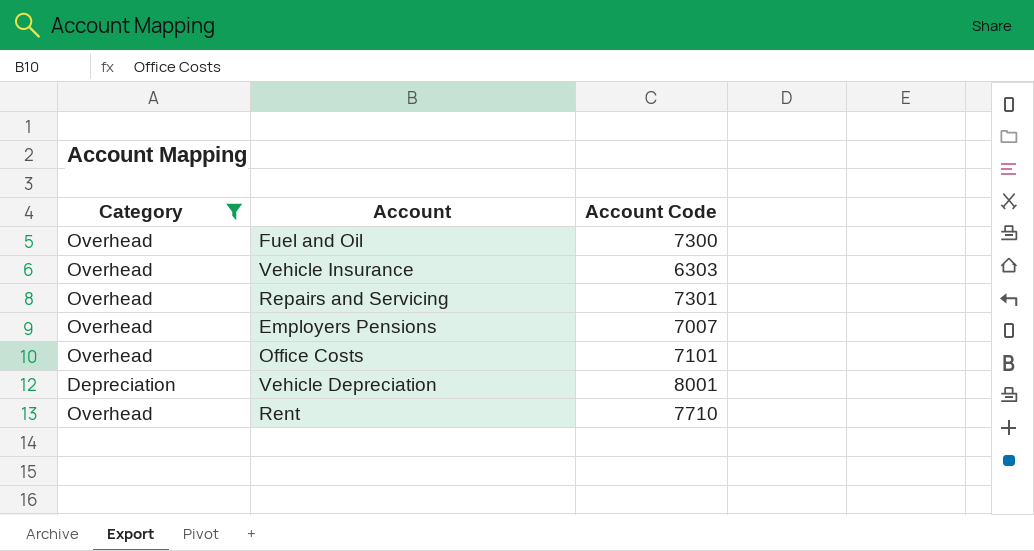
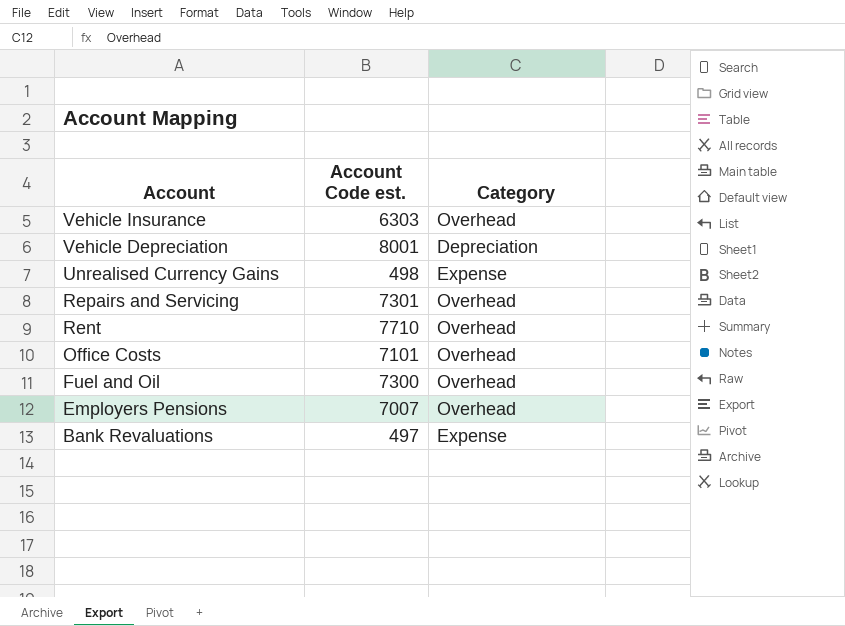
filter: Category != Expense -> none
row order: none -> Account descending
column name: Account Code -> Account Code est.
column Category | position: 1 -> 3

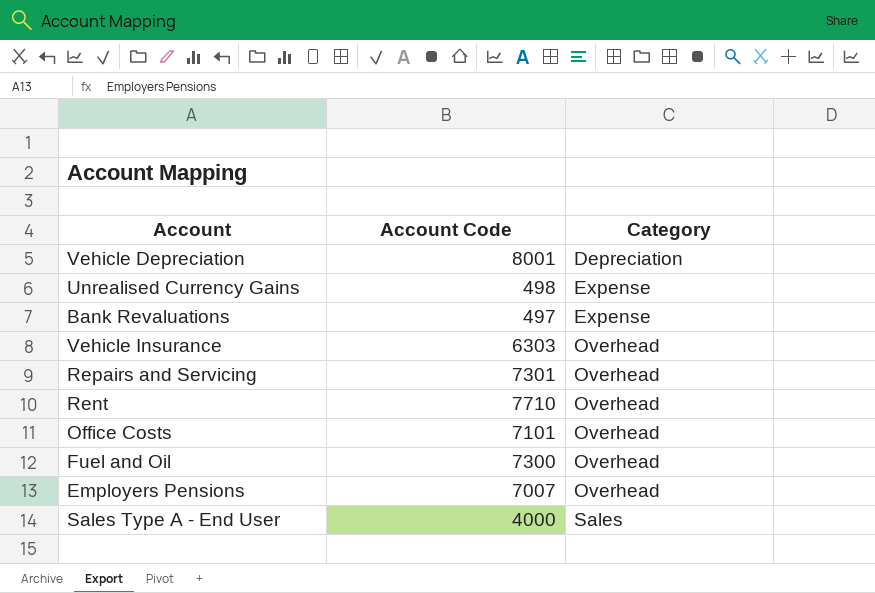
row order: Account descending -> Category ascending
column name: Account Code est. -> Account Code
row Sales Type A - End User: none -> 4000 | Sales

